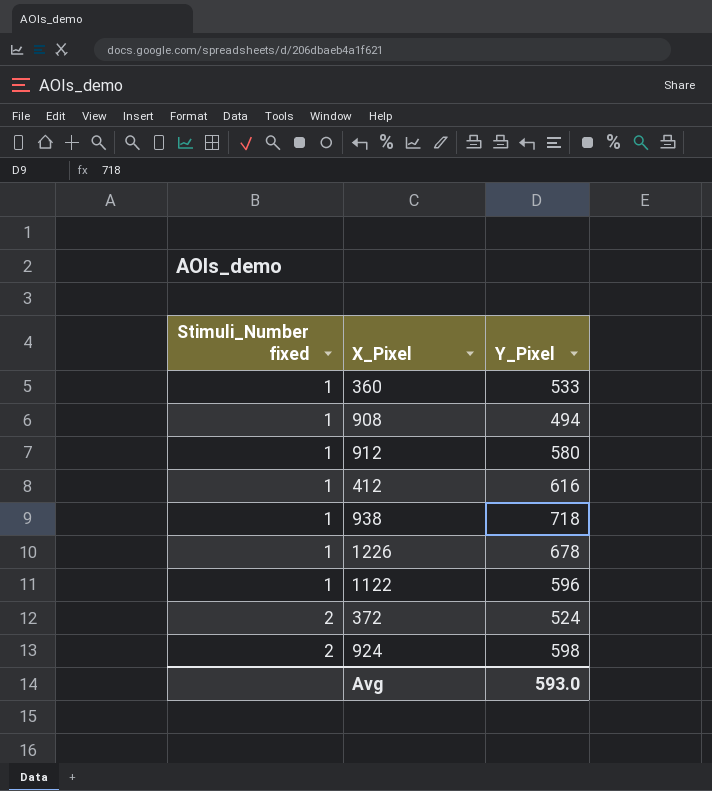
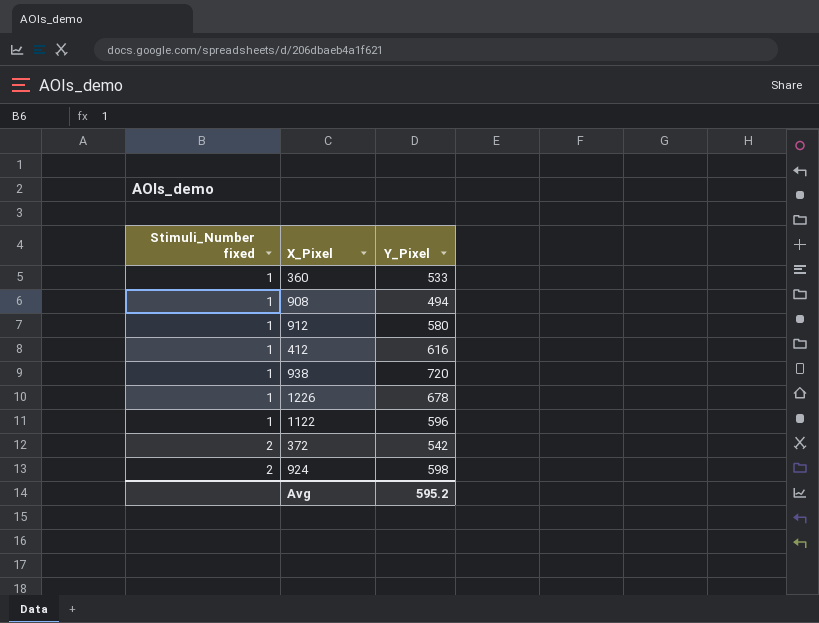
938 | Y_Pixel: 718 -> 720
372 | Y_Pixel: 524 -> 542
Avg | Y_Pixel: 593.0 -> 595.2

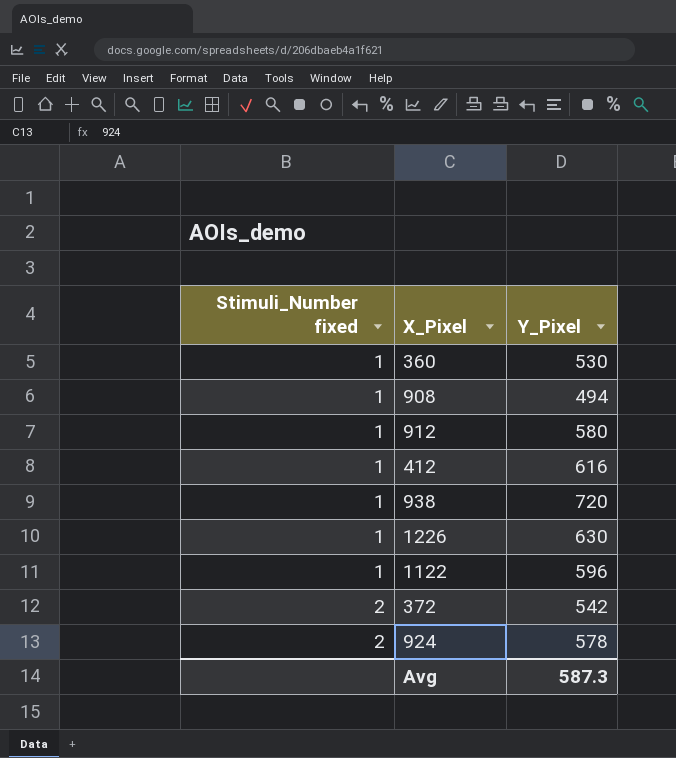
360 | Y_Pixel: 533 -> 530
1226 | Y_Pixel: 678 -> 630
924 | Y_Pixel: 598 -> 578
Avg | Y_Pixel: 595.2 -> 587.3

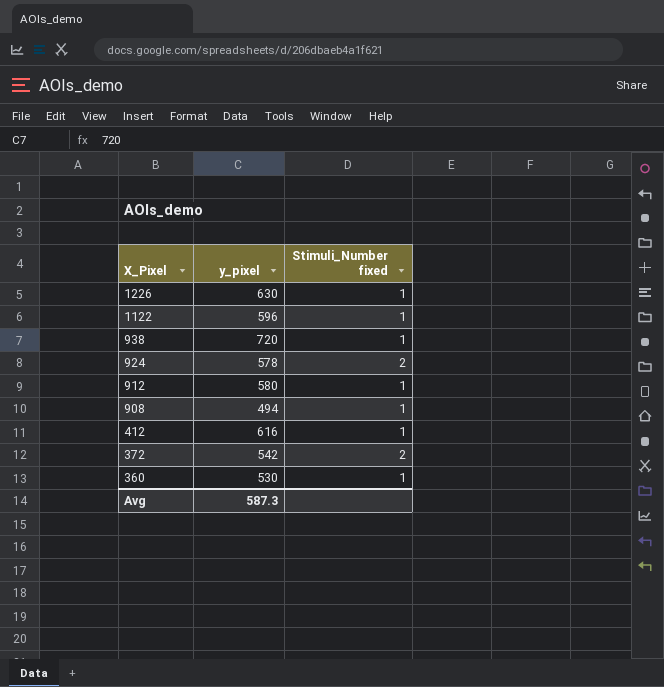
row order: Stimuli_Number fixed ascending -> X_Pixel descending
column name: Y_Pixel -> y_pixel
column Stimuli_Number fixed | position: 1 -> 3

